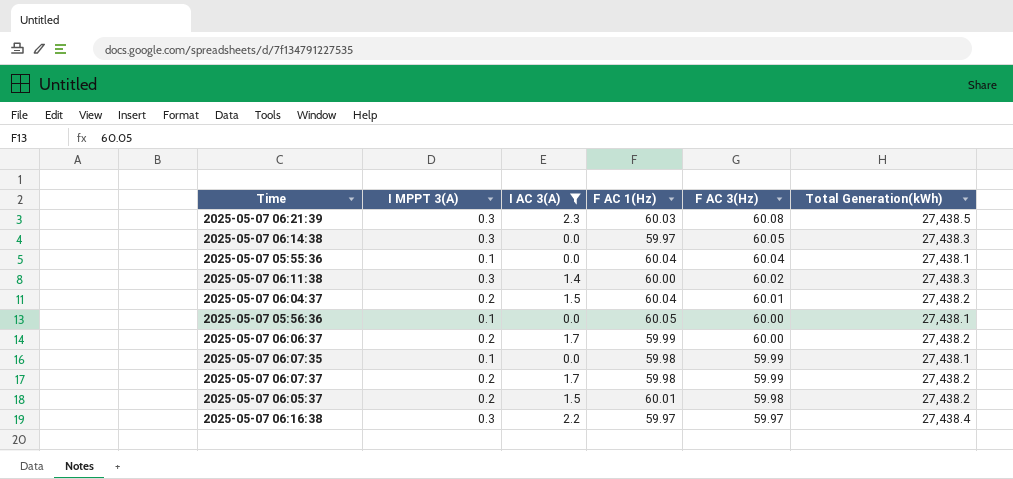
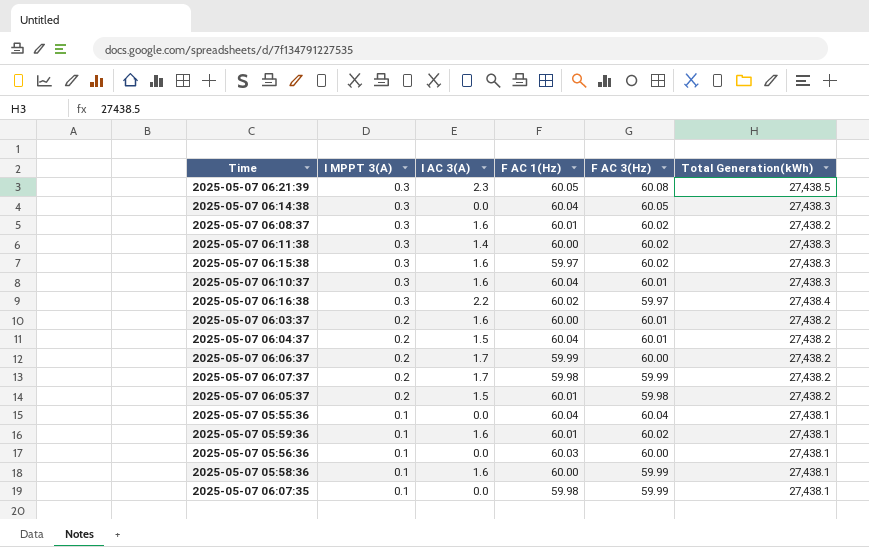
filter: I AC 3(A) != 1.6 -> none
row order: F AC 3(Hz) descending -> I MPPT 3(A) descending
2025-05-07 06:21:39 | F AC 1(Hz): 60.03 -> 60.05
2025-05-07 06:14:38 | F AC 1(Hz): 59.97 -> 60.04
2025-05-07 06:16:38 | F AC 1(Hz): 59.97 -> 60.02
2025-05-07 05:56:36 | F AC 1(Hz): 60.05 -> 60.03

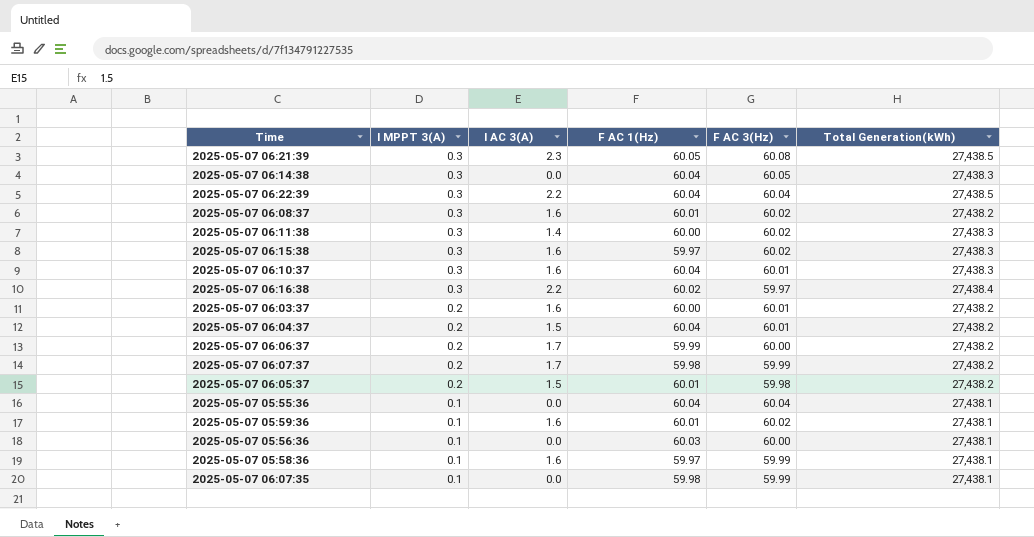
row 2025-05-07 06:22:39: none -> 0.3 | 2.2 | 60.04 | 60.04 | 27,438.5
2025-05-07 05:58:36 | F AC 1(Hz): 60.00 -> 59.97

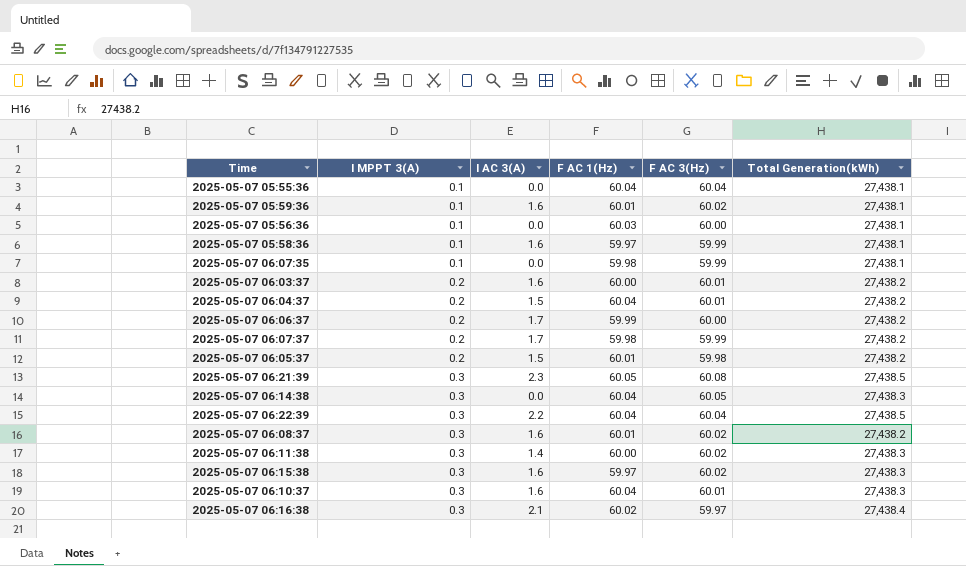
row order: I MPPT 3(A) descending -> I MPPT 3(A) ascending
2025-05-07 06:16:38 | I AC 3(A): 2.2 -> 2.1

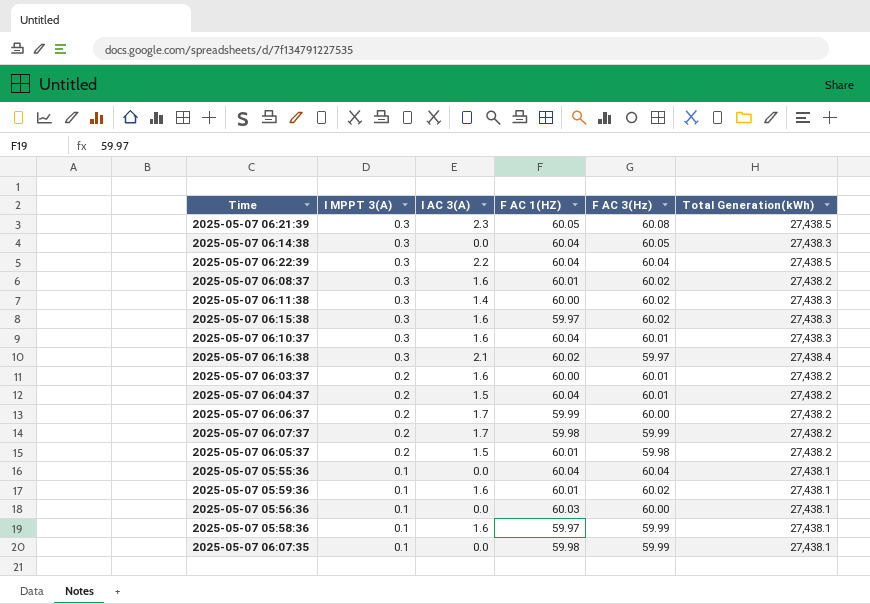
row order: I MPPT 3(A) ascending -> I MPPT 3(A) descending
column name: F AC 1(Hz) -> F AC 1(HZ)

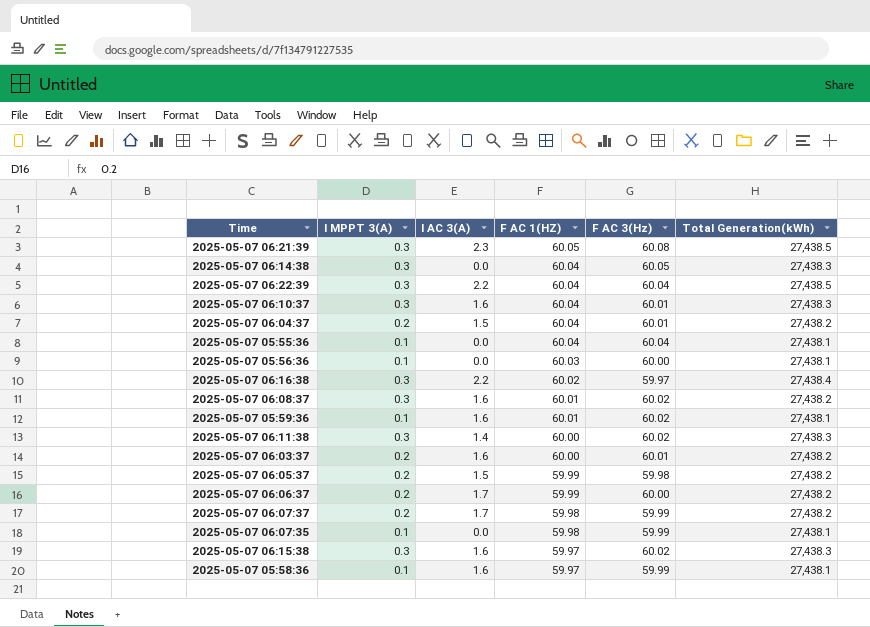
row order: I MPPT 3(A) descending -> F AC 1(HZ) descending
2025-05-07 06:16:38 | I AC 3(A): 2.1 -> 2.2
2025-05-07 06:05:37 | F AC 1(HZ): 60.01 -> 59.99

